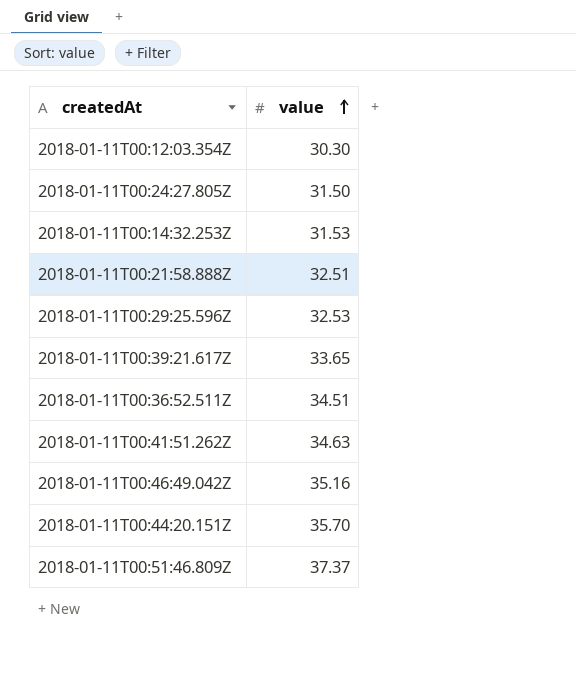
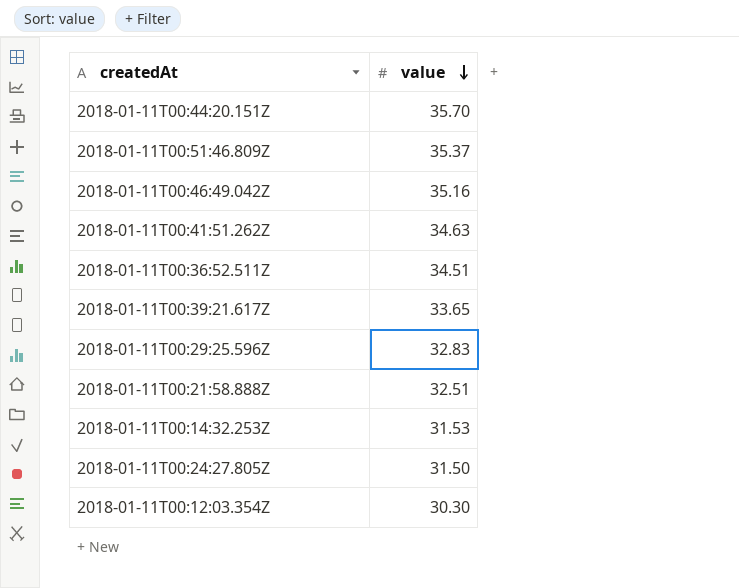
row order: value ascending -> value descending
2018-01-11T00:51:46.809Z | value: 37.37 -> 35.37
2018-01-11T00:29:25.596Z | value: 32.53 -> 32.83

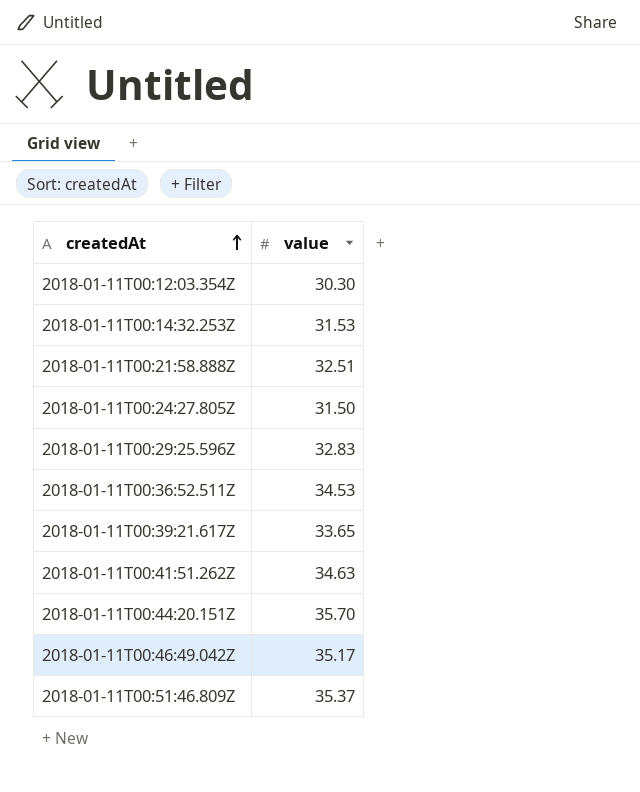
row order: value descending -> createdAt ascending
2018-01-11T00:36:52.511Z | value: 34.51 -> 34.53
2018-01-11T00:46:49.042Z | value: 35.16 -> 35.17

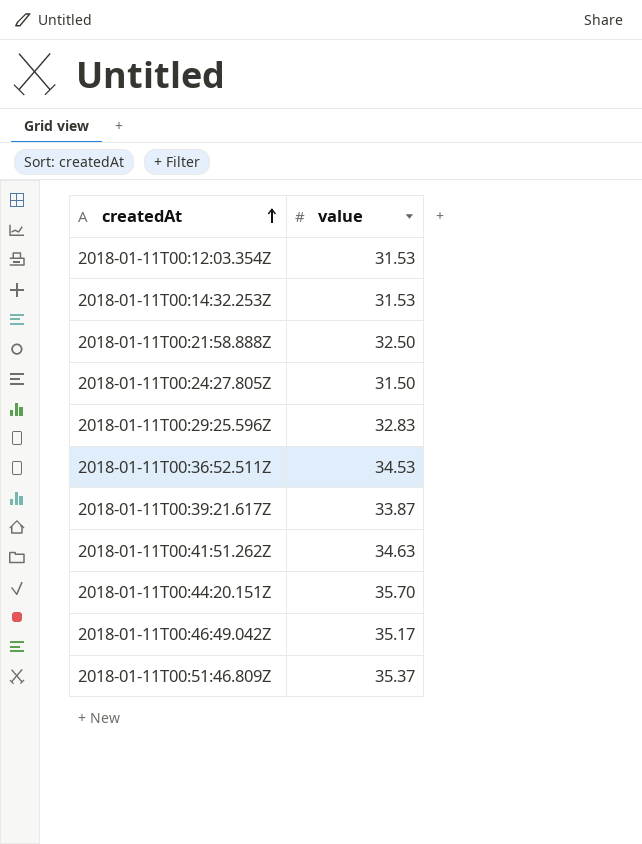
2018-01-11T00:12:03.354Z | value: 30.30 -> 31.53
2018-01-11T00:21:58.888Z | value: 32.51 -> 32.50
2018-01-11T00:39:21.617Z | value: 33.65 -> 33.87

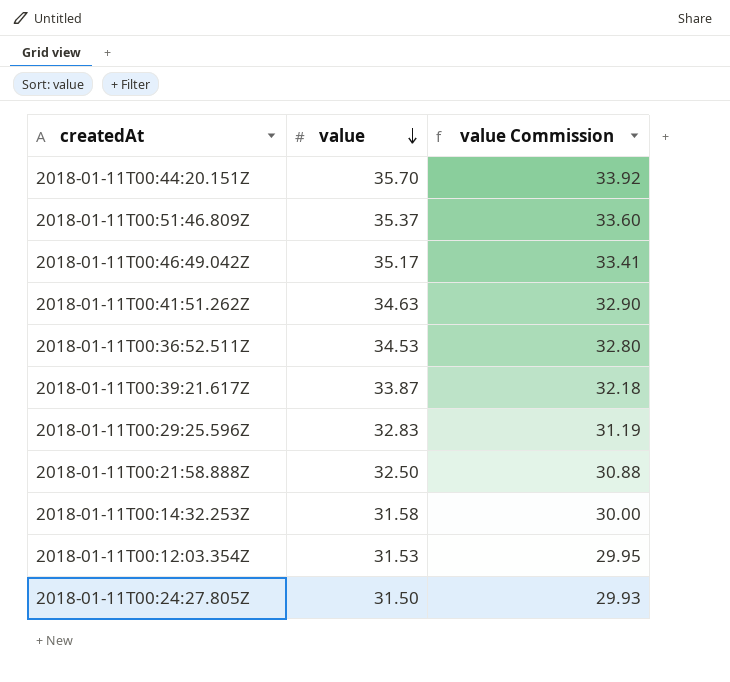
row order: createdAt ascending -> value descending
column value Commission | formula: none -> [value] * 0.95
2018-01-11T00:14:32.253Z | value: 31.53 -> 31.58

